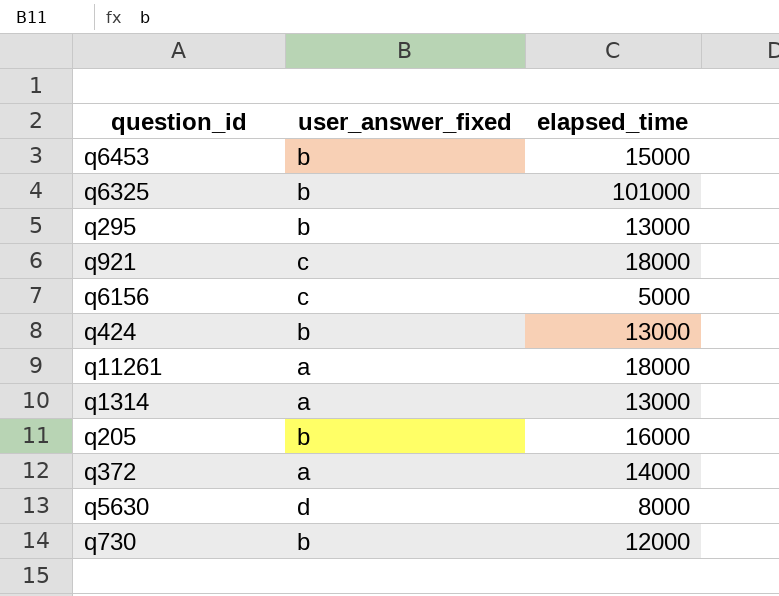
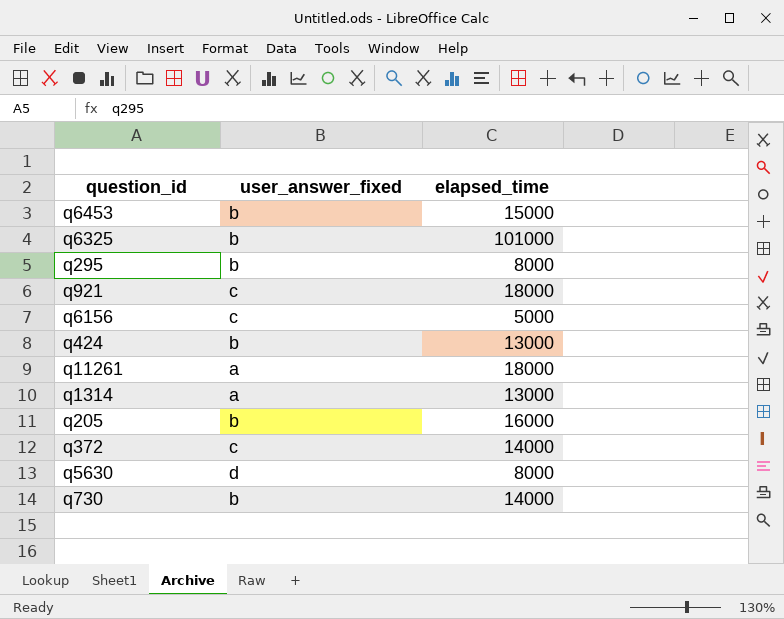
q295 | elapsed_time: 13000 -> 8000
q372 | user_answer_fixed: a -> c
q730 | elapsed_time: 12000 -> 14000

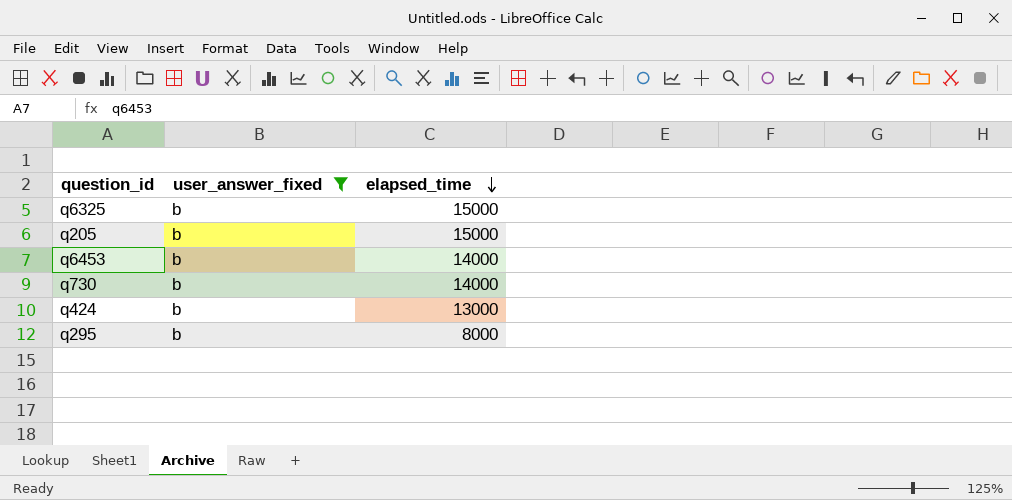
filter: none -> user_answer_fixed = b
row order: none -> elapsed_time descending
q6325 | elapsed_time: 101000 -> 15000
q205 | elapsed_time: 16000 -> 15000
q6453 | elapsed_time: 15000 -> 14000

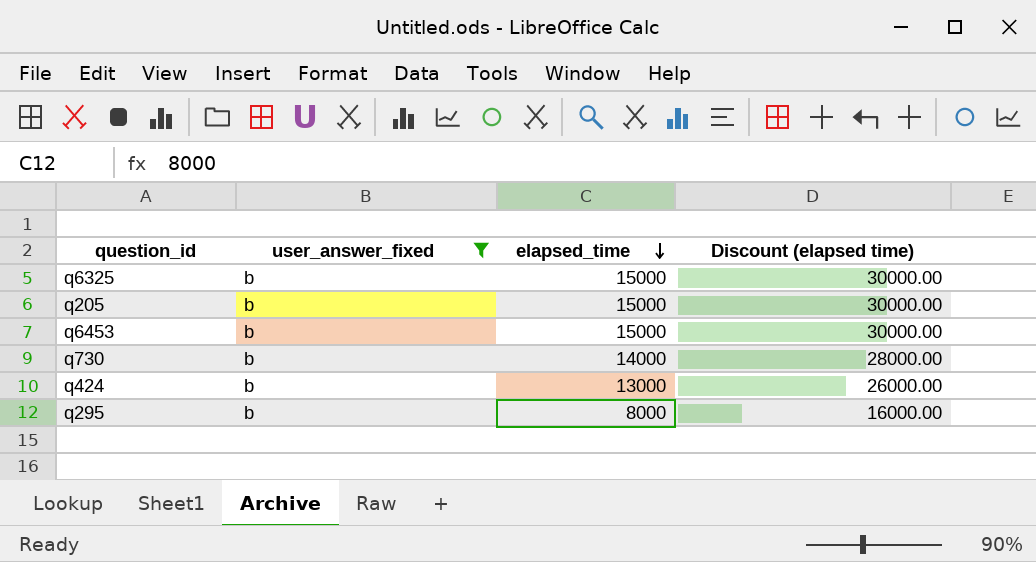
column Discount (elapsed time) | formula: none -> [elapsed_time] * 2
q6453 | elapsed_time: 14000 -> 15000

